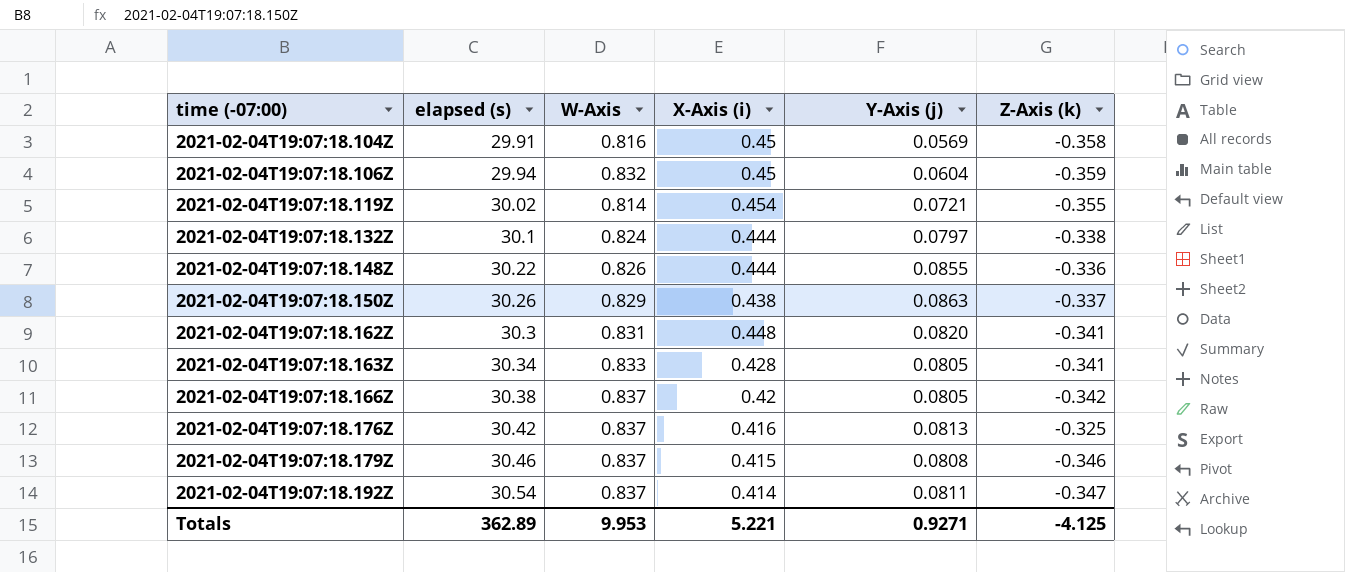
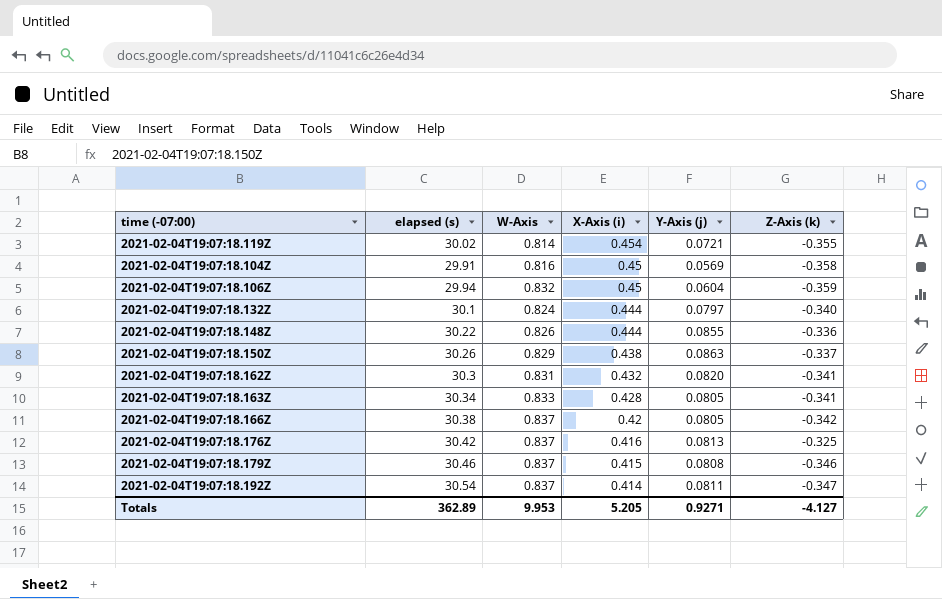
row order: time (-07:00) ascending -> X-Axis (i) descending
2021-02-04T19:07:18.132Z | Z-Axis (k): -0.338 -> -0.340
2021-02-04T19:07:18.162Z | X-Axis (i): 0.448 -> 0.432
Totals | X-Axis (i): 5.221 -> 5.205
Totals | Z-Axis (k): -4.125 -> -4.127

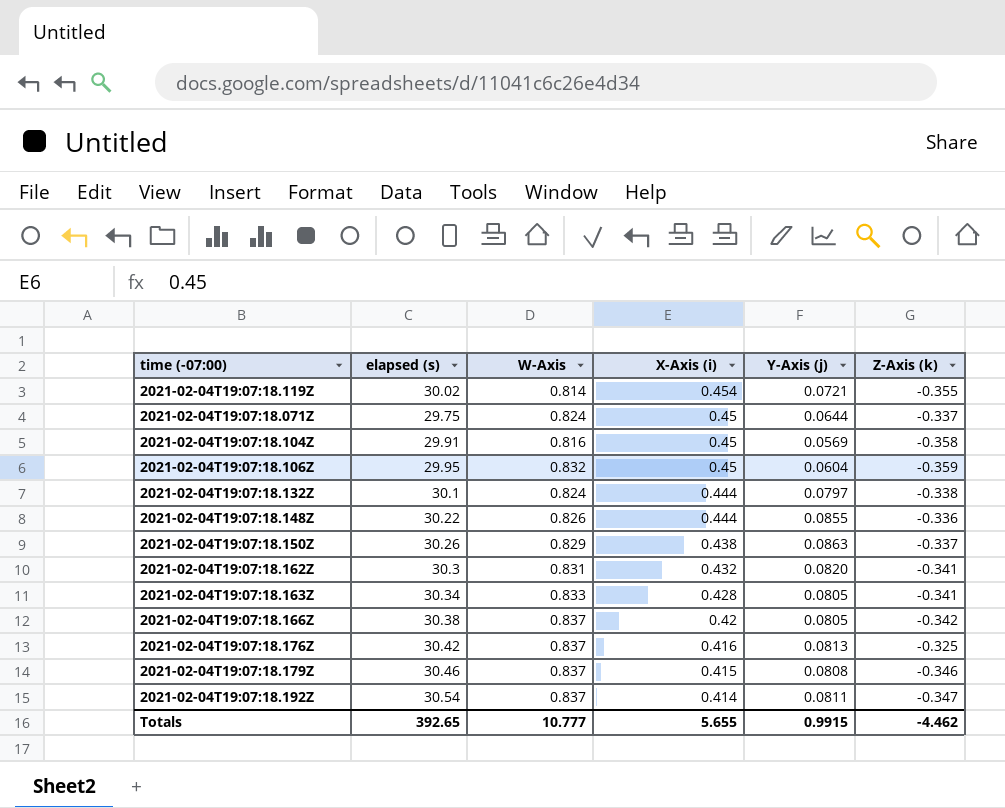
row 2021-02-04T19:07:18.071Z: none -> 29.75 | 0.824 | 0.45 | 0.0644 | -0.337
2021-02-04T19:07:18.106Z | elapsed (s): 29.94 -> 29.95
2021-02-04T19:07:18.132Z | Z-Axis (k): -0.340 -> -0.338
Totals | elapsed (s): 362.89 -> 392.65
Totals | W-Axis: 9.953 -> 10.777
Totals | X-Axis (i): 5.205 -> 5.655
Totals | Y-Axis (j): 0.9271 -> 0.9915
Totals | Z-Axis (k): -4.127 -> -4.462

